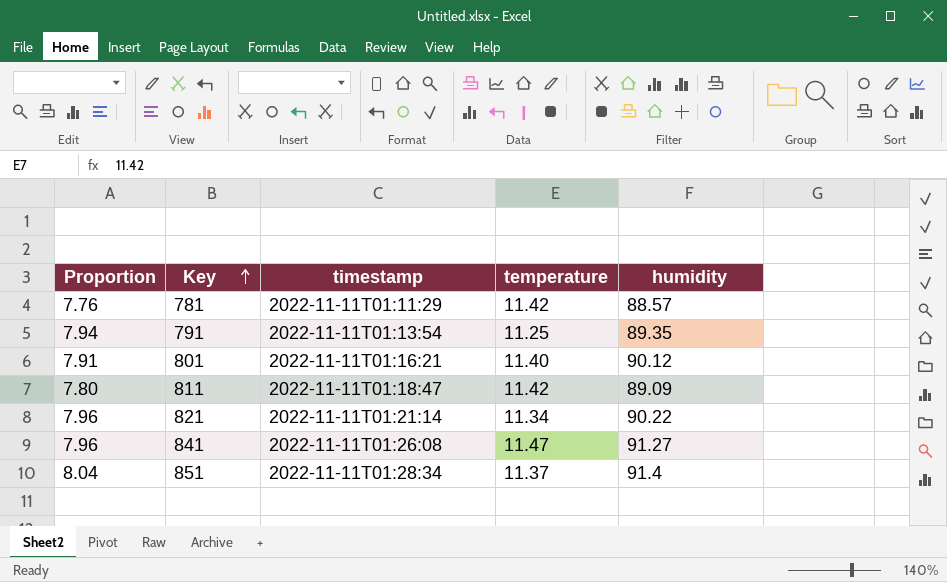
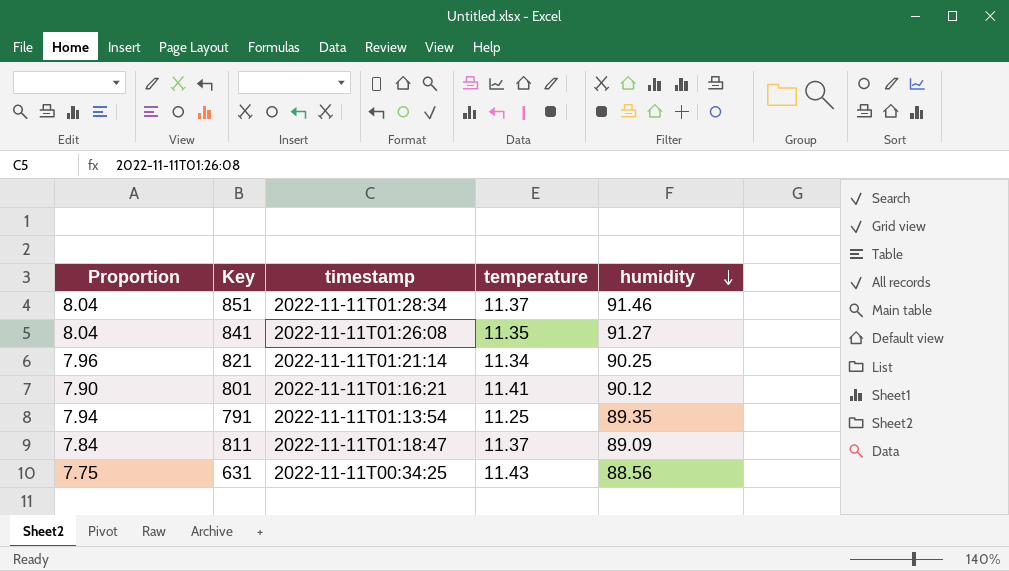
row order: Key ascending -> humidity descending
row 781: 7.76 | 2022-11-11T01:11:29 | 11.42 | 88.57 -> none
851 | humidity: 91.4 -> 91.46
841 | Proportion: 7.96 -> 8.04
841 | temperature: 11.47 -> 11.35
821 | humidity: 90.22 -> 90.25
801 | Proportion: 7.91 -> 7.90
801 | temperature: 11.40 -> 11.41
811 | Proportion: 7.80 -> 7.84
811 | temperature: 11.42 -> 11.37
row 631: none -> 7.75 | 2022-11-11T00:34:25 | 11.43 | 88.56

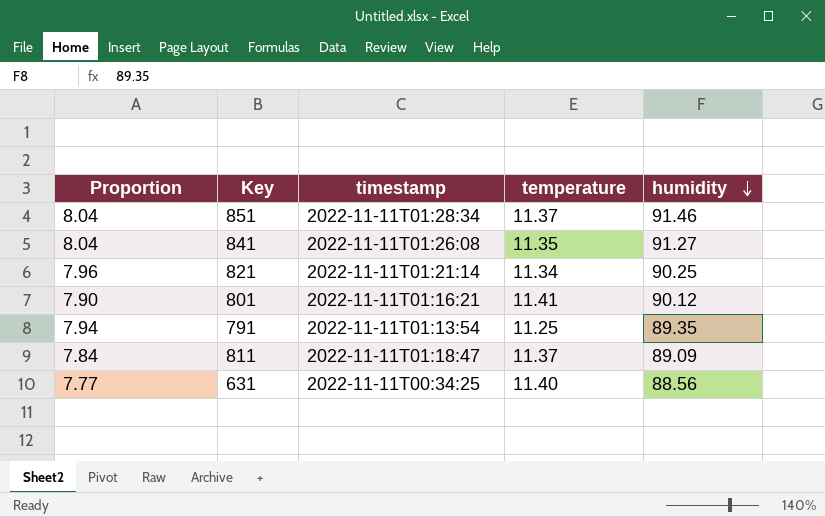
631 | Proportion: 7.75 -> 7.77
631 | temperature: 11.43 -> 11.40

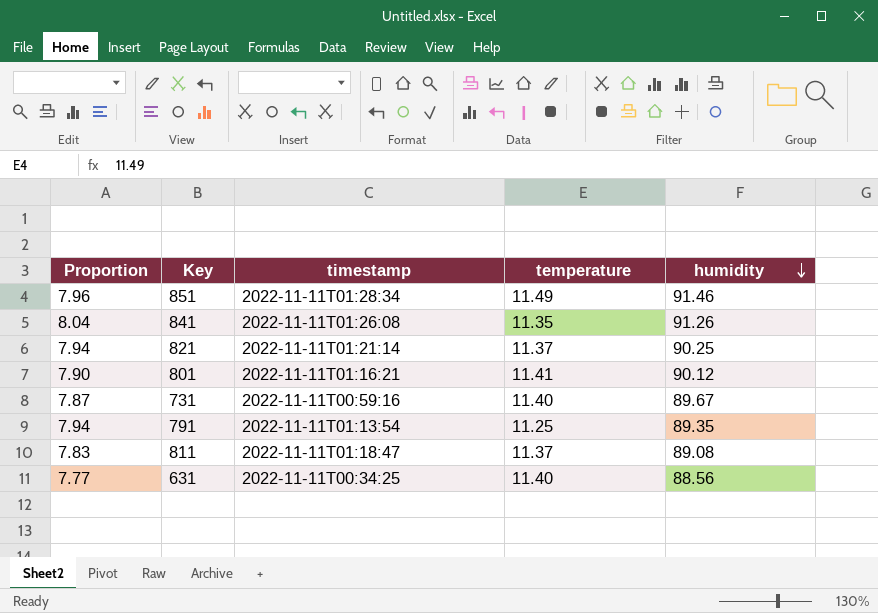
851 | Proportion: 8.04 -> 7.96
851 | temperature: 11.37 -> 11.49
841 | humidity: 91.27 -> 91.26
821 | Proportion: 7.96 -> 7.94
821 | temperature: 11.34 -> 11.37
row 731: none -> 7.87 | 2022-11-11T00:59:16 | 11.40 | 89.67
811 | Proportion: 7.84 -> 7.83
811 | humidity: 89.09 -> 89.08

